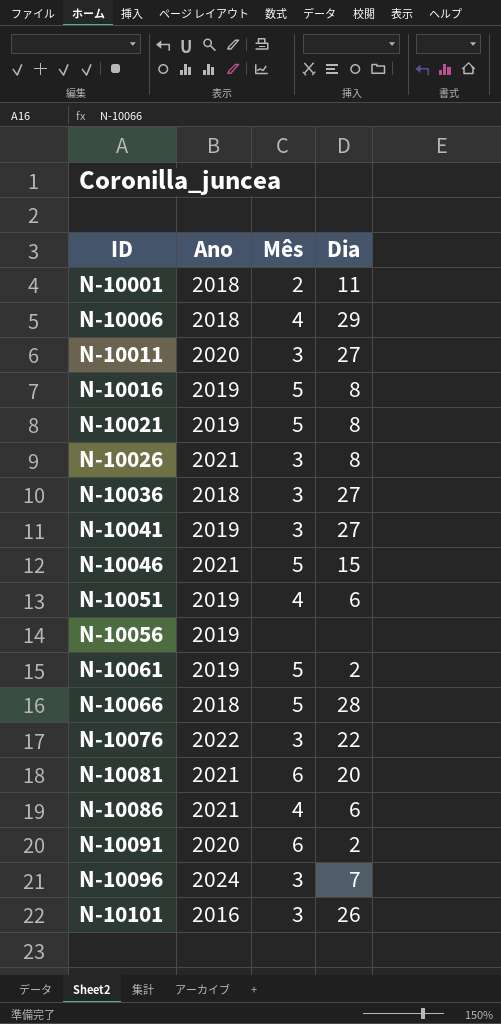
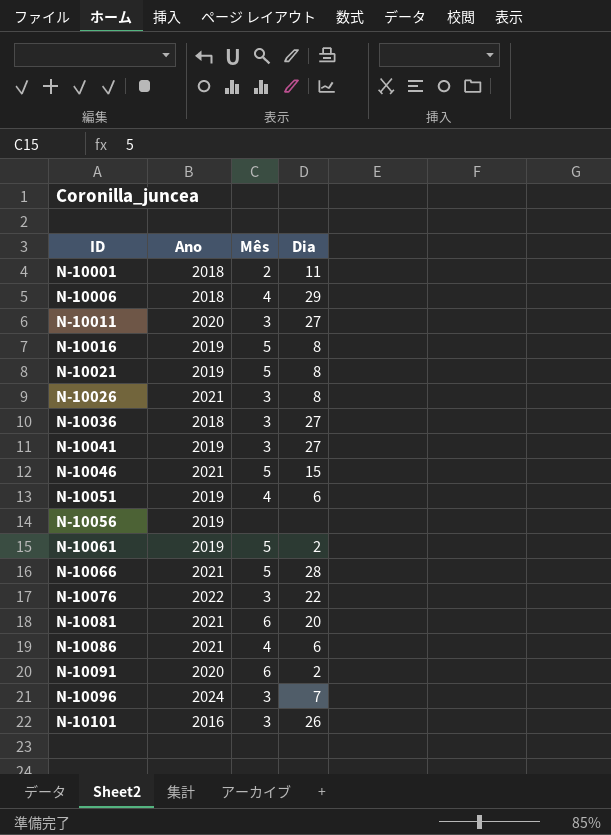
N-10066 | Ano: 2018 -> 2021

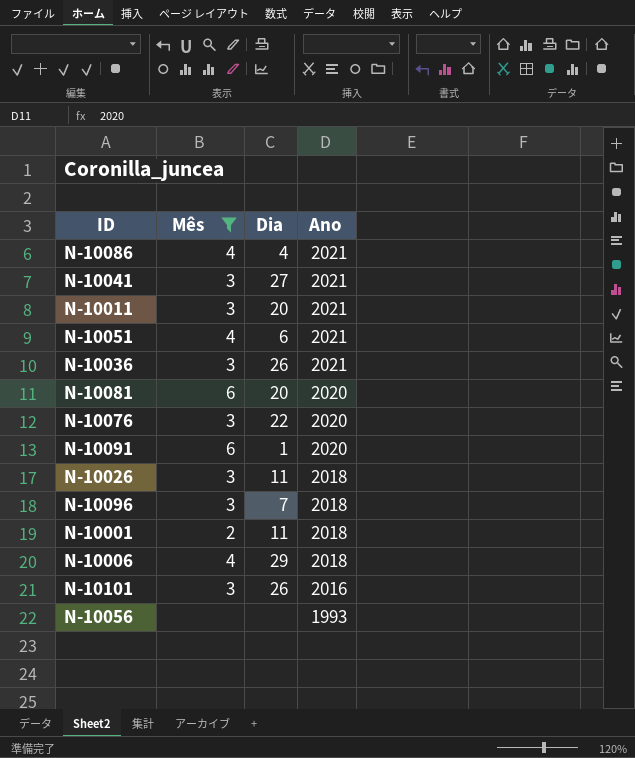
filter: none -> Mês != 5
row order: ID ascending -> Ano descending
column Ano | position: 2 -> 4
N-10086 | Dia: 6 -> 4
N-10041 | Ano: 2019 -> 2021
N-10011 | Dia: 27 -> 20
N-10011 | Ano: 2020 -> 2021
N-10051 | Ano: 2019 -> 2021
N-10036 | Dia: 27 -> 26
N-10036 | Ano: 2018 -> 2021
N-10081 | Ano: 2021 -> 2020
N-10076 | Ano: 2022 -> 2020
N-10091 | Dia: 2 -> 1
N-10026 | Dia: 8 -> 11
N-10026 | Ano: 2021 -> 2018
N-10096 | Ano: 2024 -> 2018
N-10056 | Ano: 2019 -> 1993

